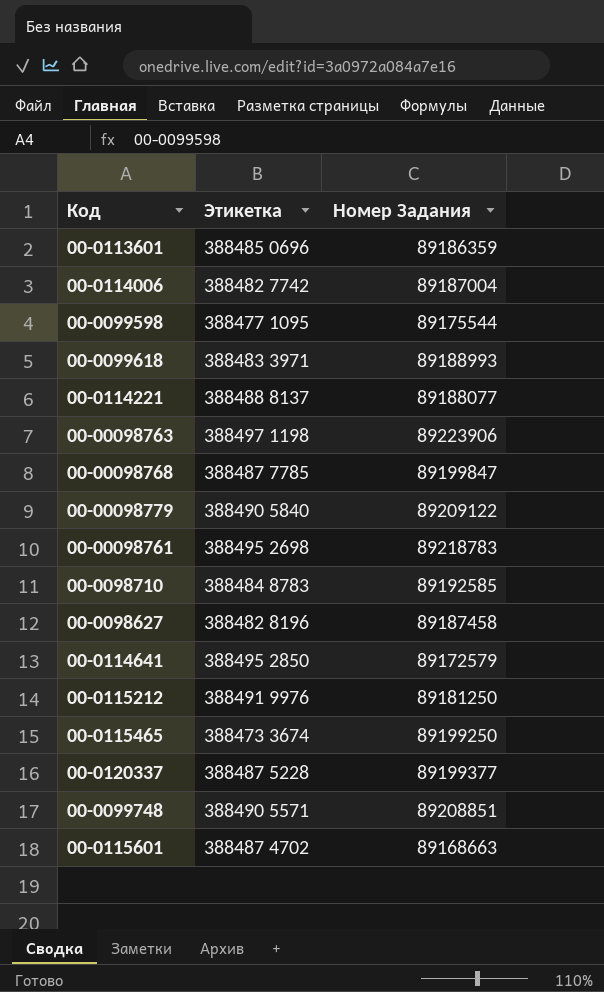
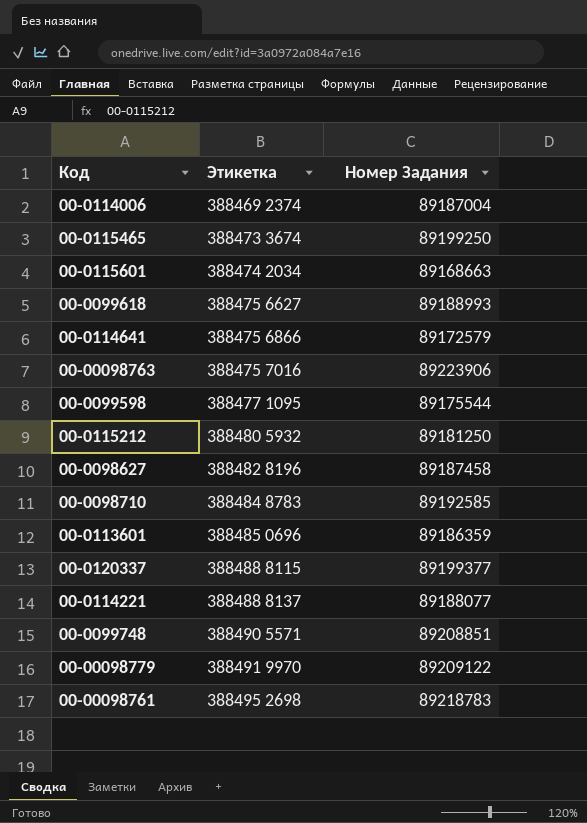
row order: none -> Этикетка ascending
row 00-00098768: 388487 7785 | 89199847 -> none
00-0114006 | Этикетка: 388482 7742 -> 388469 2374
00-0115601 | Этикетка: 388487 4702 -> 388474 2034
00-0099618 | Этикетка: 388483 3971 -> 388475 6627
00-0114641 | Этикетка: 388495 2850 -> 388475 6866
00-00098763 | Этикетка: 388497 1198 -> 388475 7016
00-0115212 | Этикетка: 388491 9976 -> 388480 5932
00-0120337 | Этикетка: 388487 5228 -> 388488 8115
00-00098779 | Этикетка: 388490 5840 -> 388491 9970

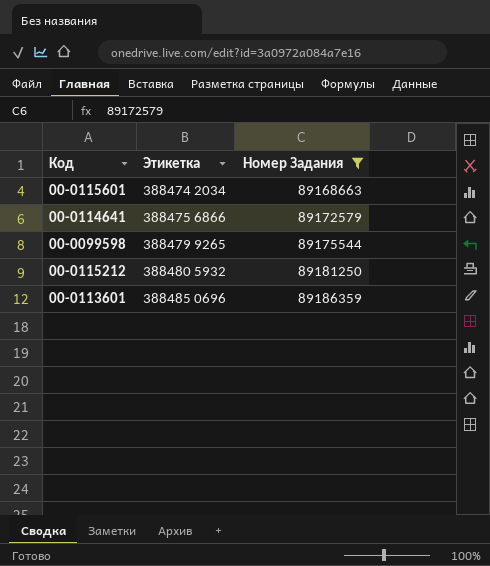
filter: none -> Номер Задания <= 89186359
00-0099598 | Этикетка: 388477 1095 -> 388479 9265

